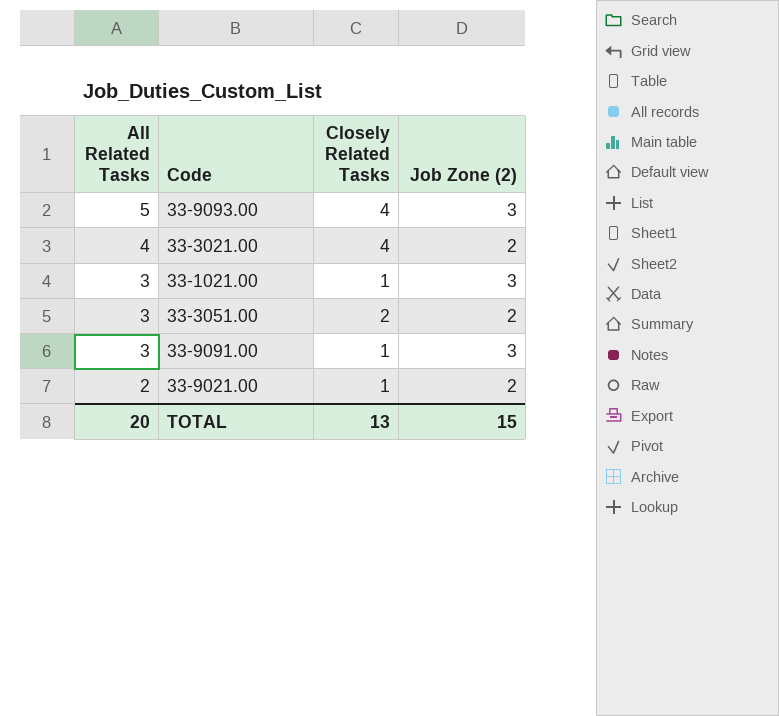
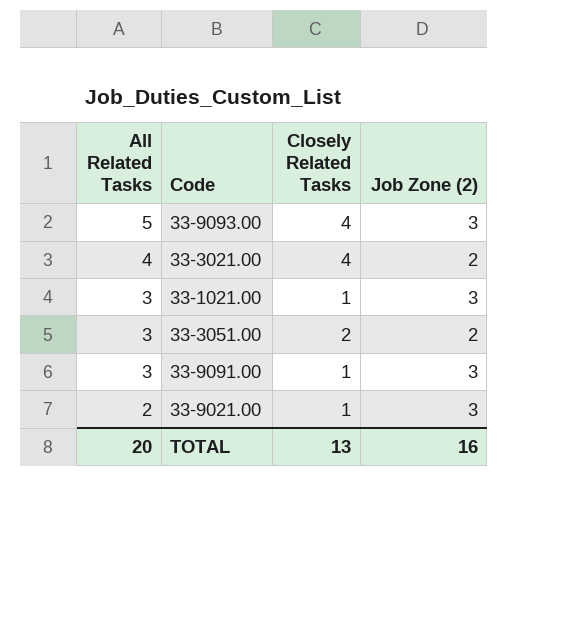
33-9021.00 | Job Zone (2): 2 -> 3
TOTAL | Job Zone (2): 15 -> 16

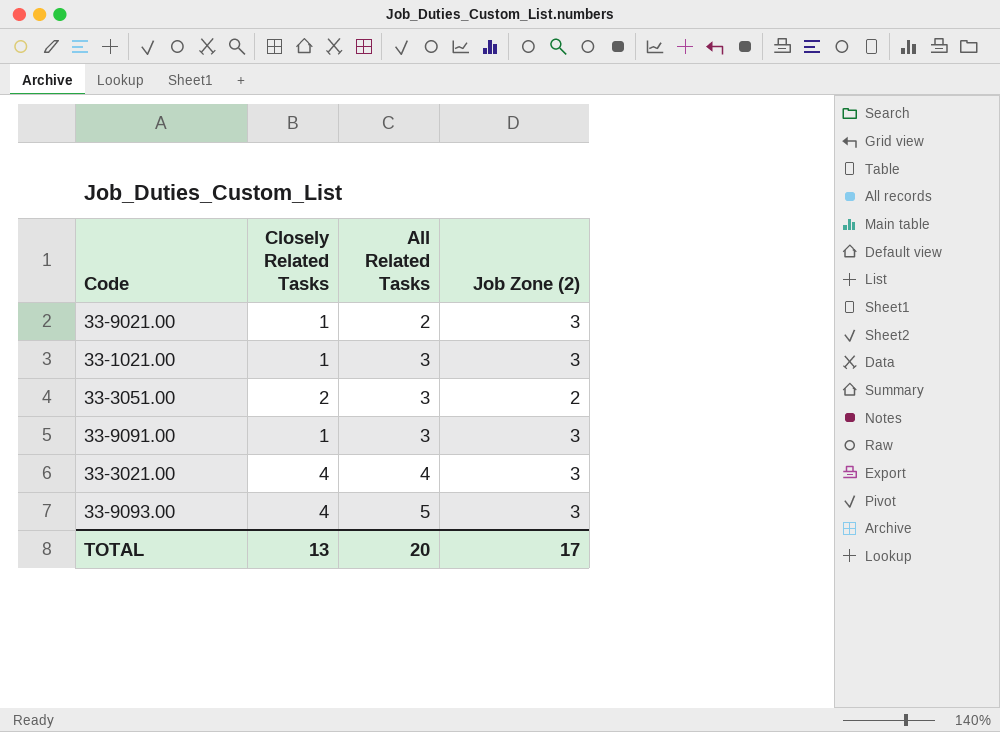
row order: All Related Tasks descending -> All Related Tasks ascending
column All Related Tasks | position: 1 -> 3
33-3021.00 | Job Zone (2): 2 -> 3
TOTAL | Job Zone (2): 16 -> 17

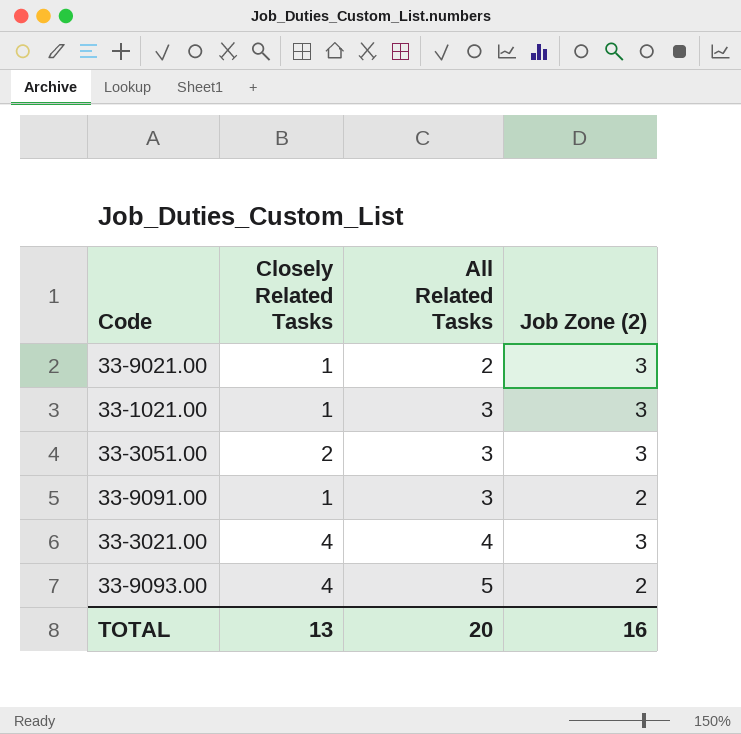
33-3051.00 | Job Zone (2): 2 -> 3
33-9091.00 | Job Zone (2): 3 -> 2
33-9093.00 | Job Zone (2): 3 -> 2
TOTAL | Job Zone (2): 17 -> 16

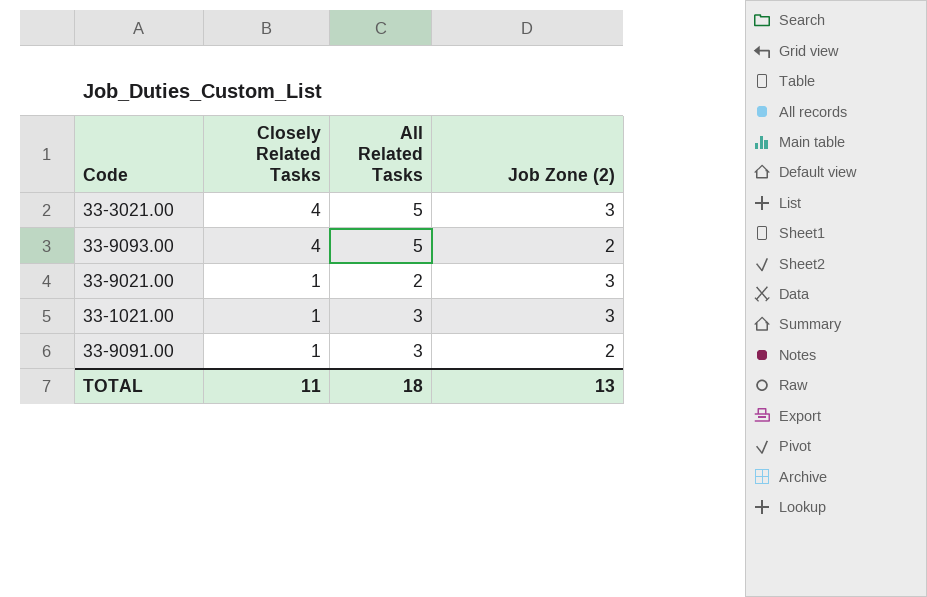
row order: All Related Tasks ascending -> Closely Related Tasks descending
row 33-3051.00: 2 | 3 | 3 -> none
33-3021.00 | All Related Tasks: 4 -> 5
TOTAL | Closely Related Tasks: 13 -> 11
TOTAL | All Related Tasks: 20 -> 18
TOTAL | Job Zone (2): 16 -> 13

